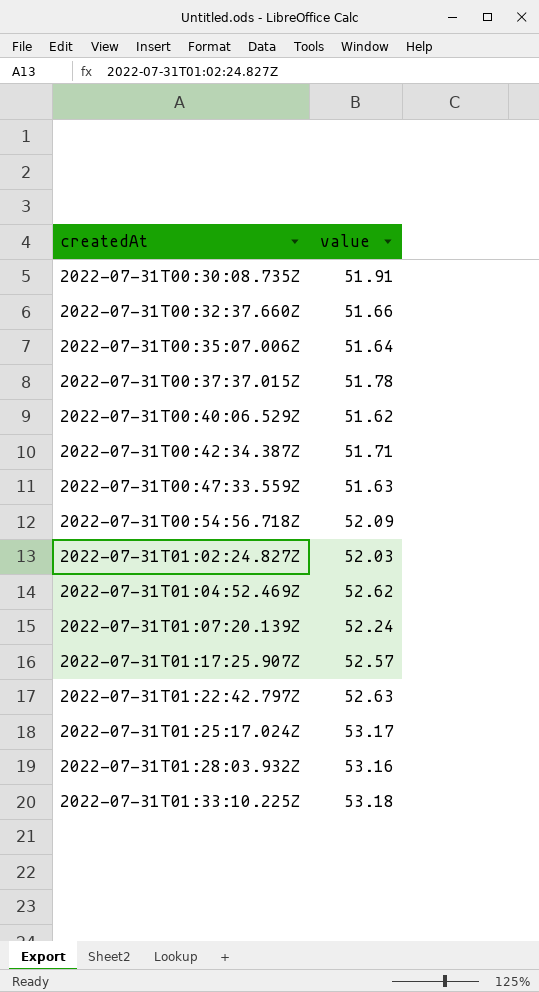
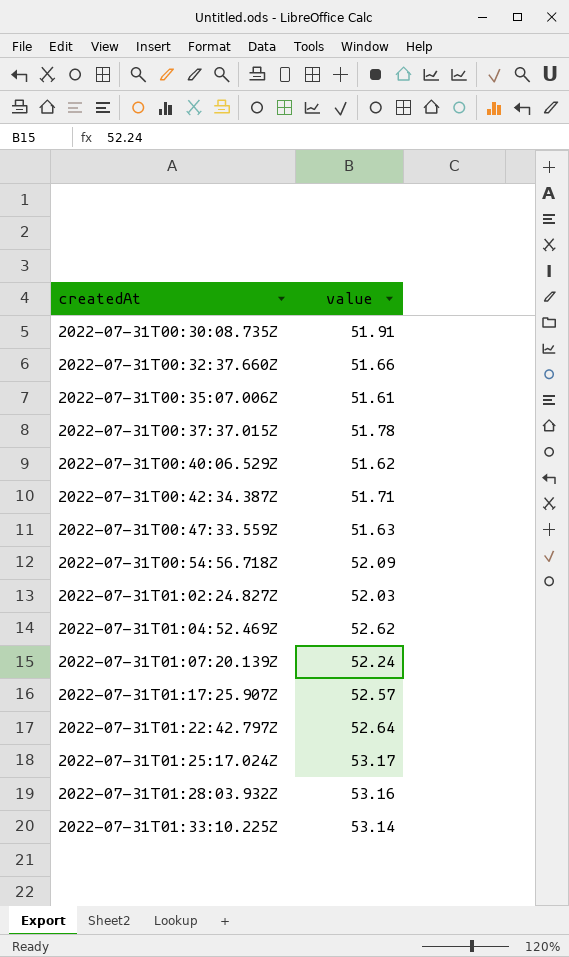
2022-07-31T00:35:07.006Z | value: 51.64 -> 51.61
2022-07-31T01:22:42.797Z | value: 52.63 -> 52.64
2022-07-31T01:33:10.225Z | value: 53.18 -> 53.14

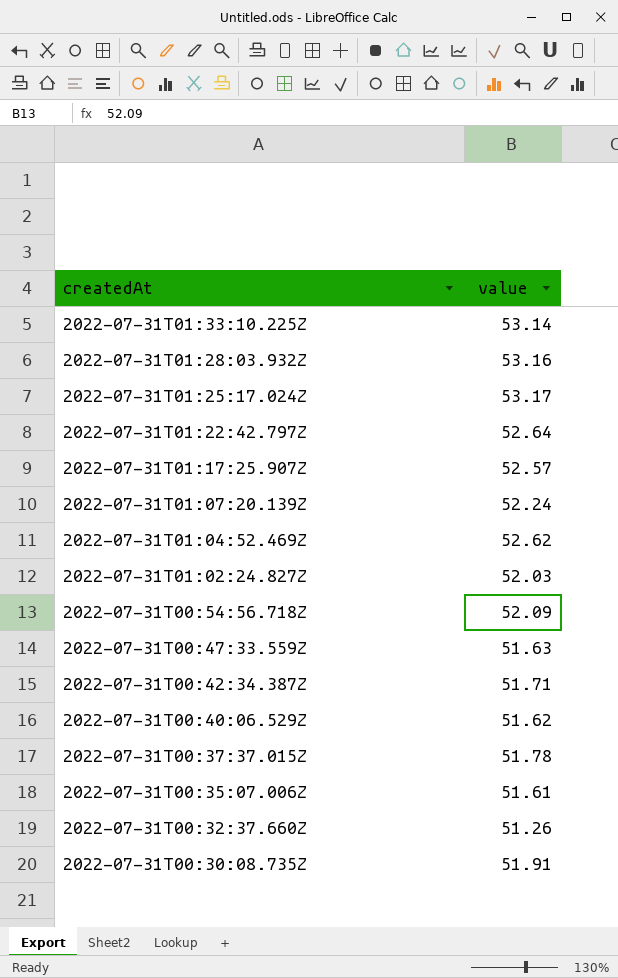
row order: createdAt ascending -> createdAt descending
2022-07-31T00:32:37.660Z | value: 51.66 -> 51.26

